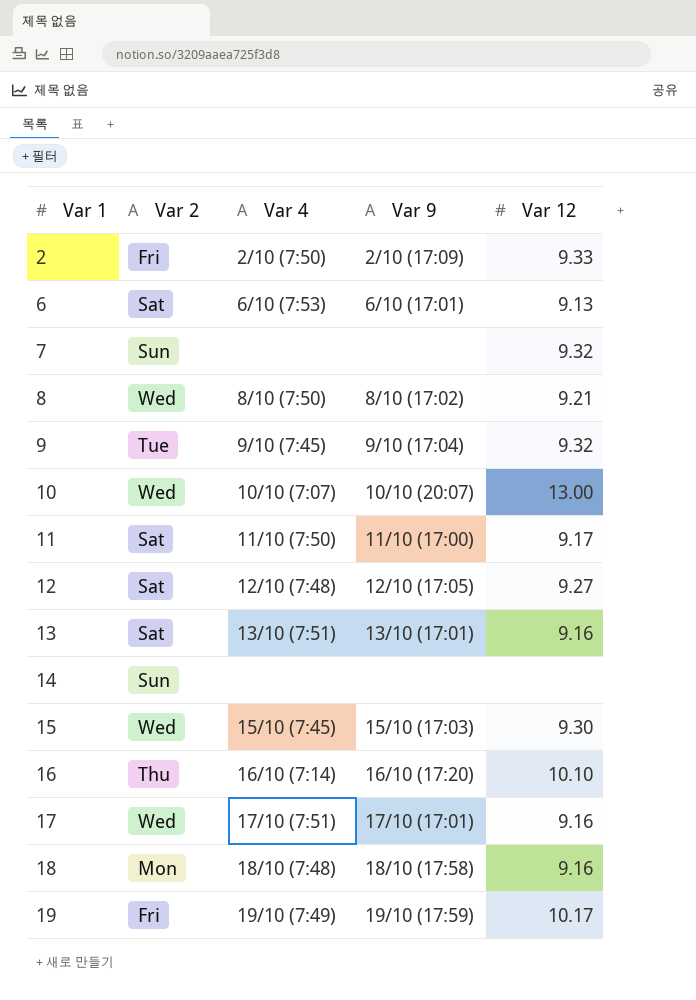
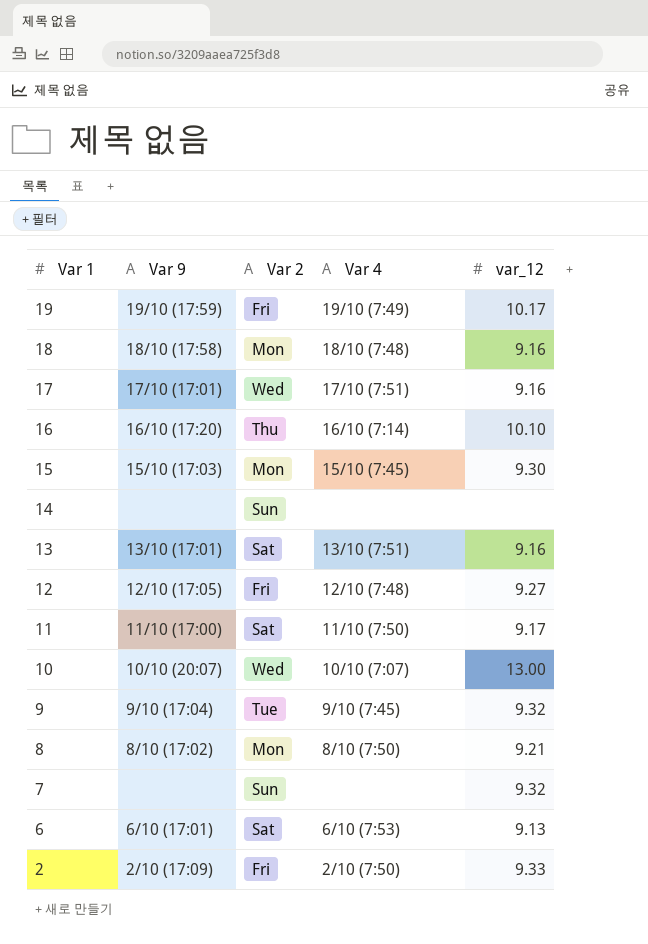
row order: Var 1 ascending -> Var 1 descending
column Var 9 | position: 4 -> 2
column name: Var 12 -> var_12
15 | Var 2: Wed -> Mon
12 | Var 2: Sat -> Fri
8 | Var 2: Wed -> Mon

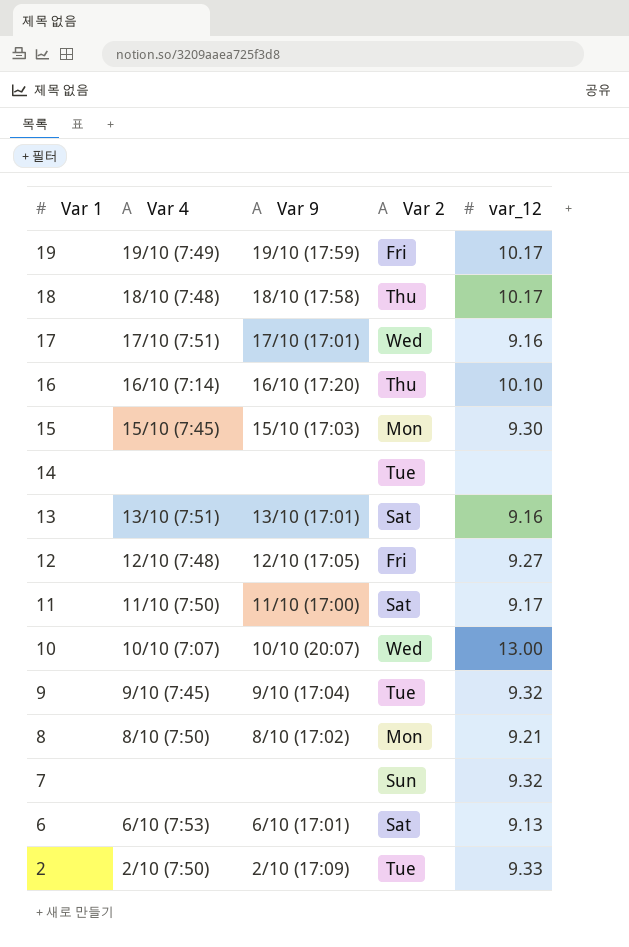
column Var 4 | position: 4 -> 2
18 | Var 2: Mon -> Thu
18 | var_12: 9.16 -> 10.17
14 | Var 2: Sun -> Tue
2 | Var 2: Fri -> Tue

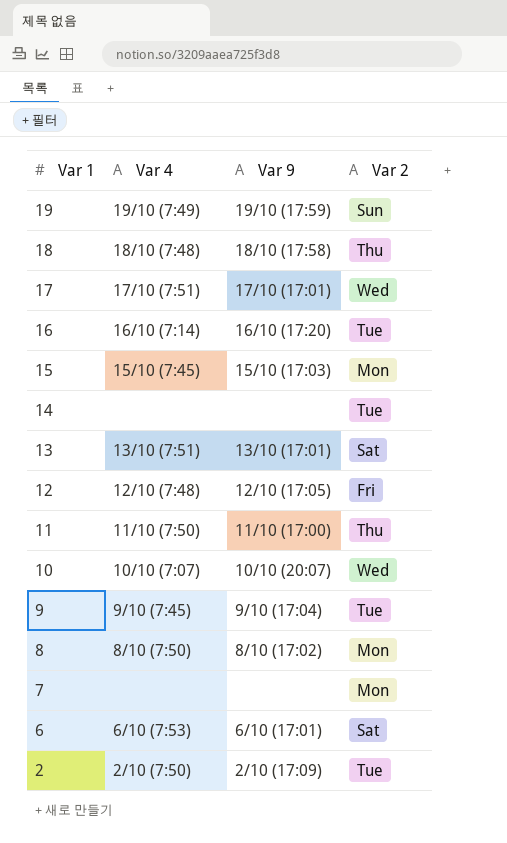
column var_12 | position: 5 -> none
19 | Var 2: Fri -> Sun
16 | Var 2: Thu -> Tue
11 | Var 2: Sat -> Thu
7 | Var 2: Sun -> Mon

